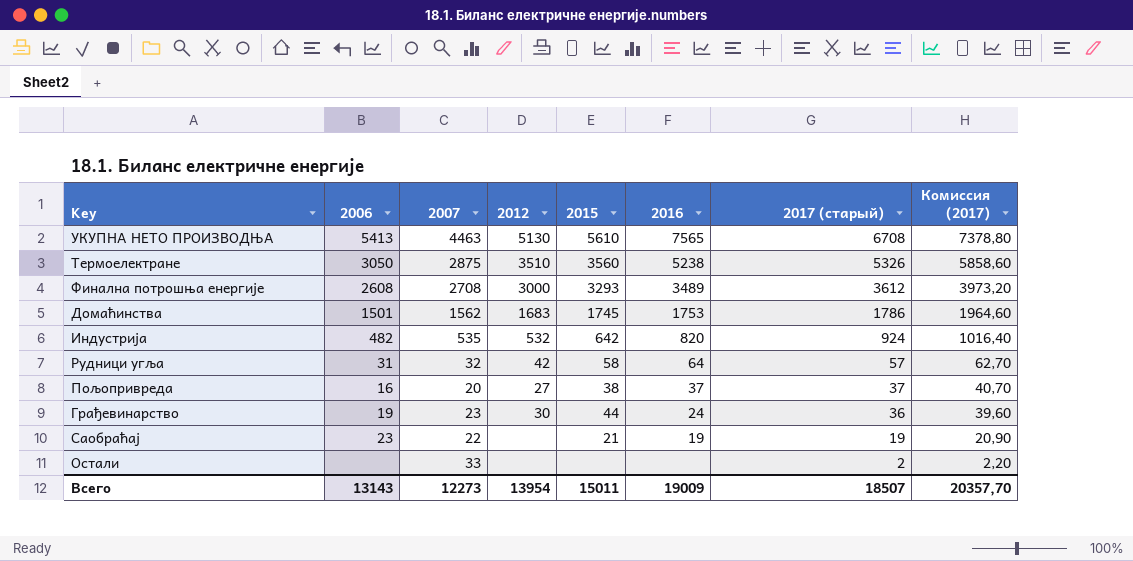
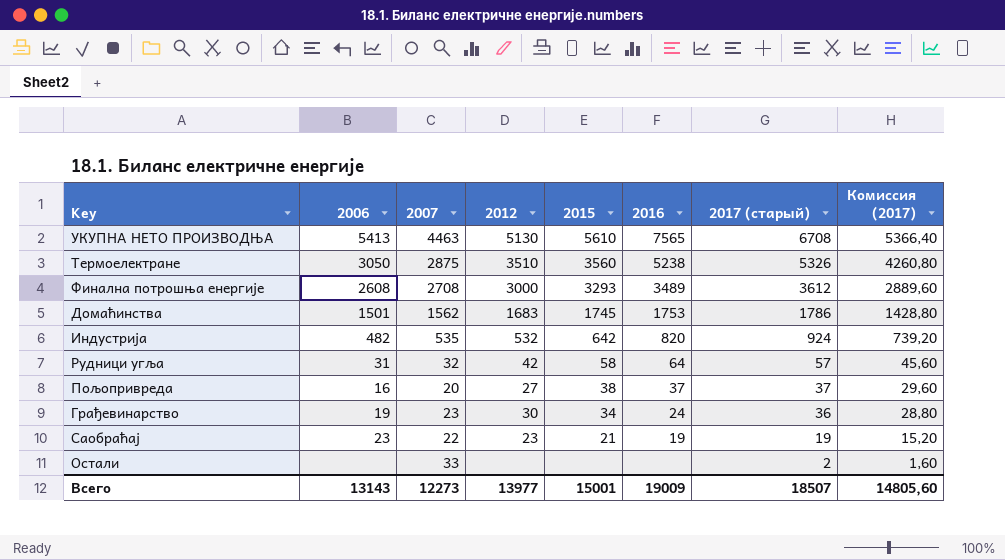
column Комиссия (2017) | formula: [2017 (старый)] * 1,1 -> [2017 (старый)] * 0,8
Грађевинарство | 2015: 44 -> 34
Саобраћај | 2012: none -> 23
Всего | 2012: 13954 -> 13977
Всего | 2015: 15011 -> 15001
Всего | Комиссия (2017): 20357,70 -> 14805,60

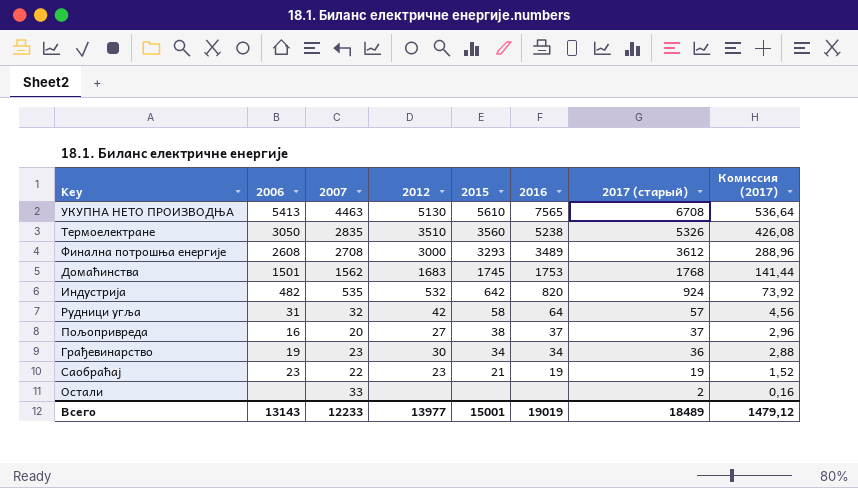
column Комиссия (2017) | formula: [2017 (старый)] * 0,8 -> [2017 (старый)] * 0,08
Термоелектране | 2007: 2875 -> 2835
Домаћинства | 2017 (старый): 1786 -> 1768
Грађевинарство | 2016: 24 -> 34
Всего | 2007: 12273 -> 12233
Всего | 2016: 19009 -> 19019
Всего | 2017 (старый): 18507 -> 18489
Всего | Комиссия (2017): 14805,60 -> 1479,12

